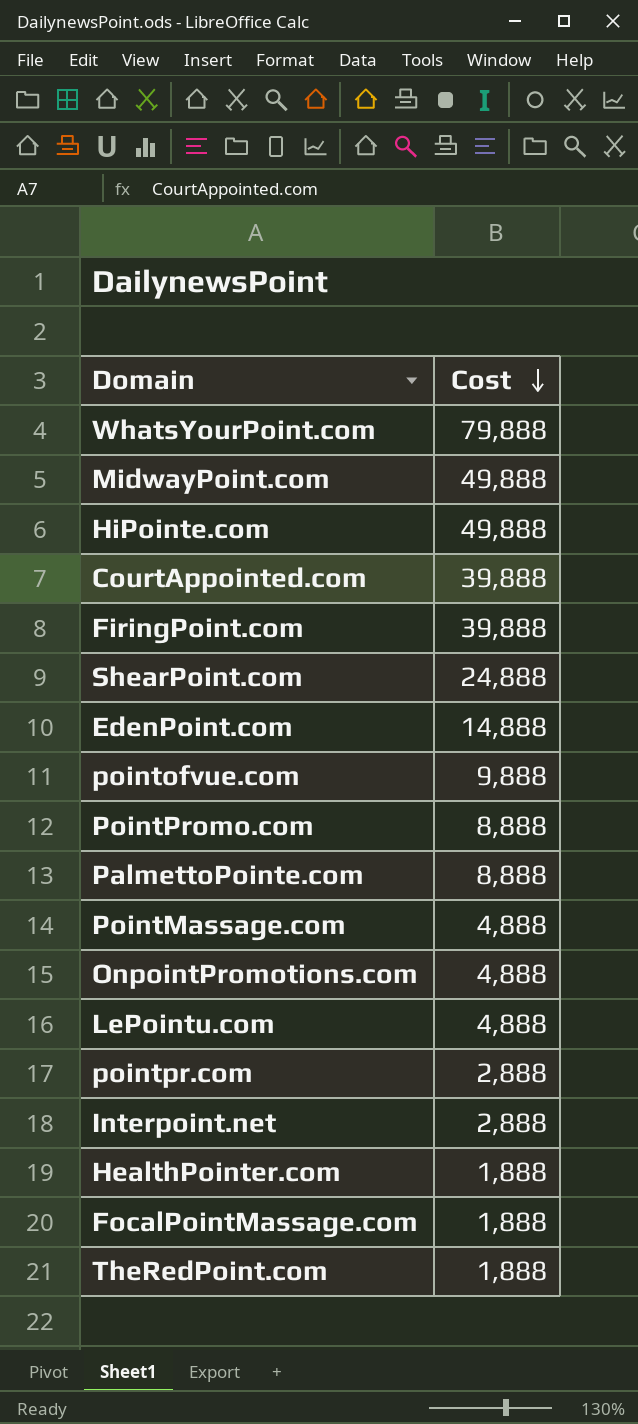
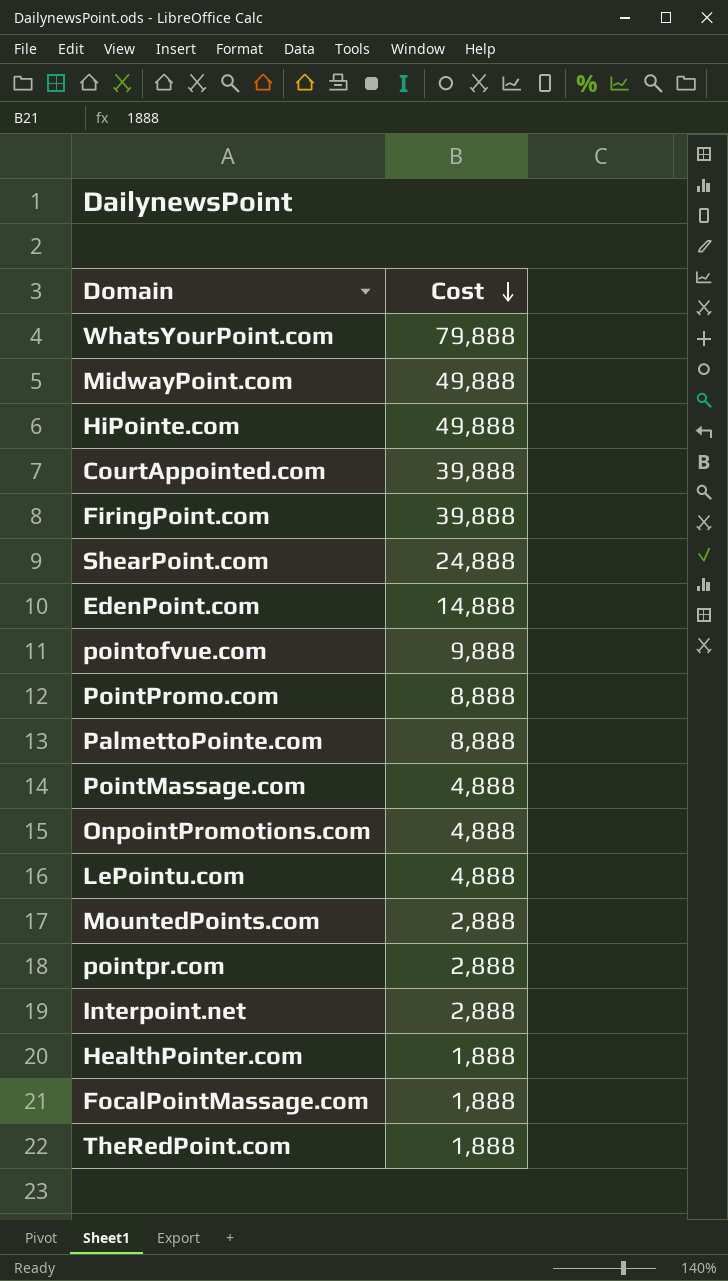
row MountedPoints.com: none -> 2,888

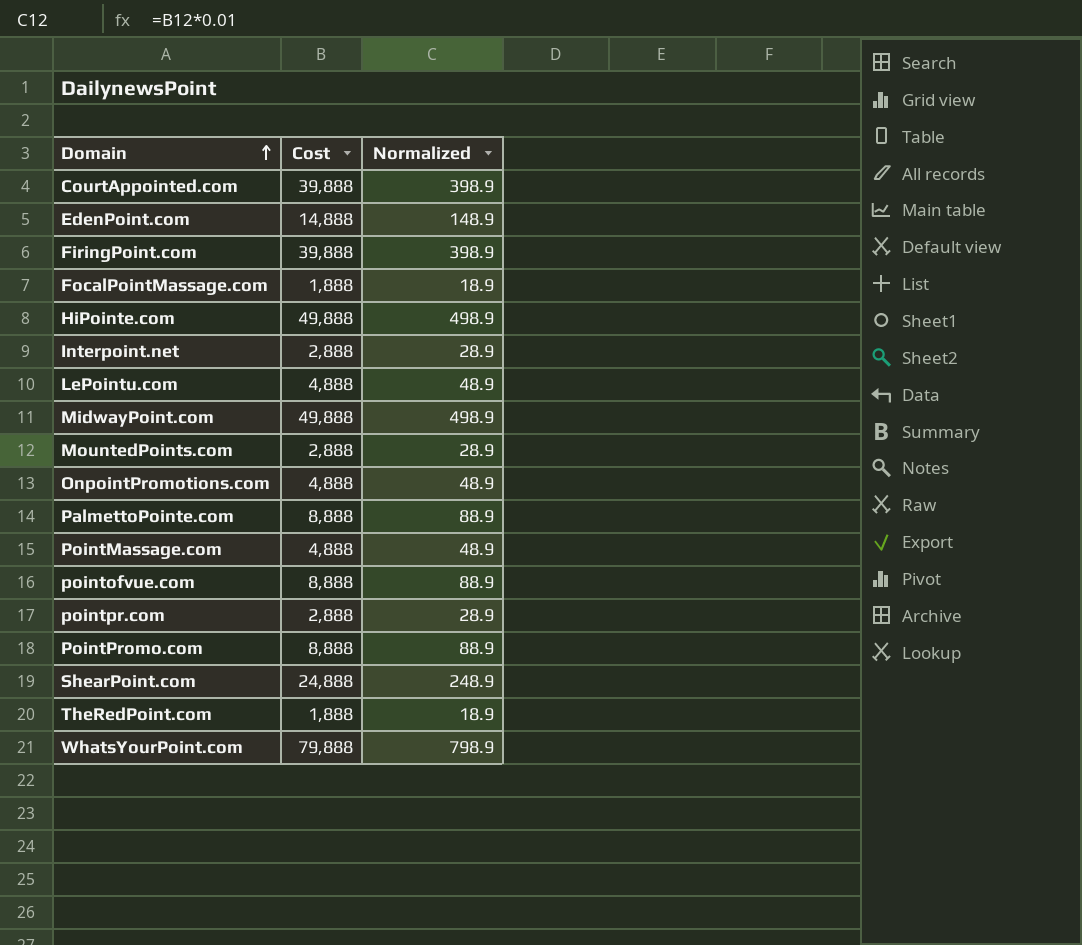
row order: Cost descending -> Domain ascending
column Normalized | formula: none -> [Cost] * 0.01
row HealthPointer.com: 1,888 -> none
pointofvue.com | Cost: 9,888 -> 8,888

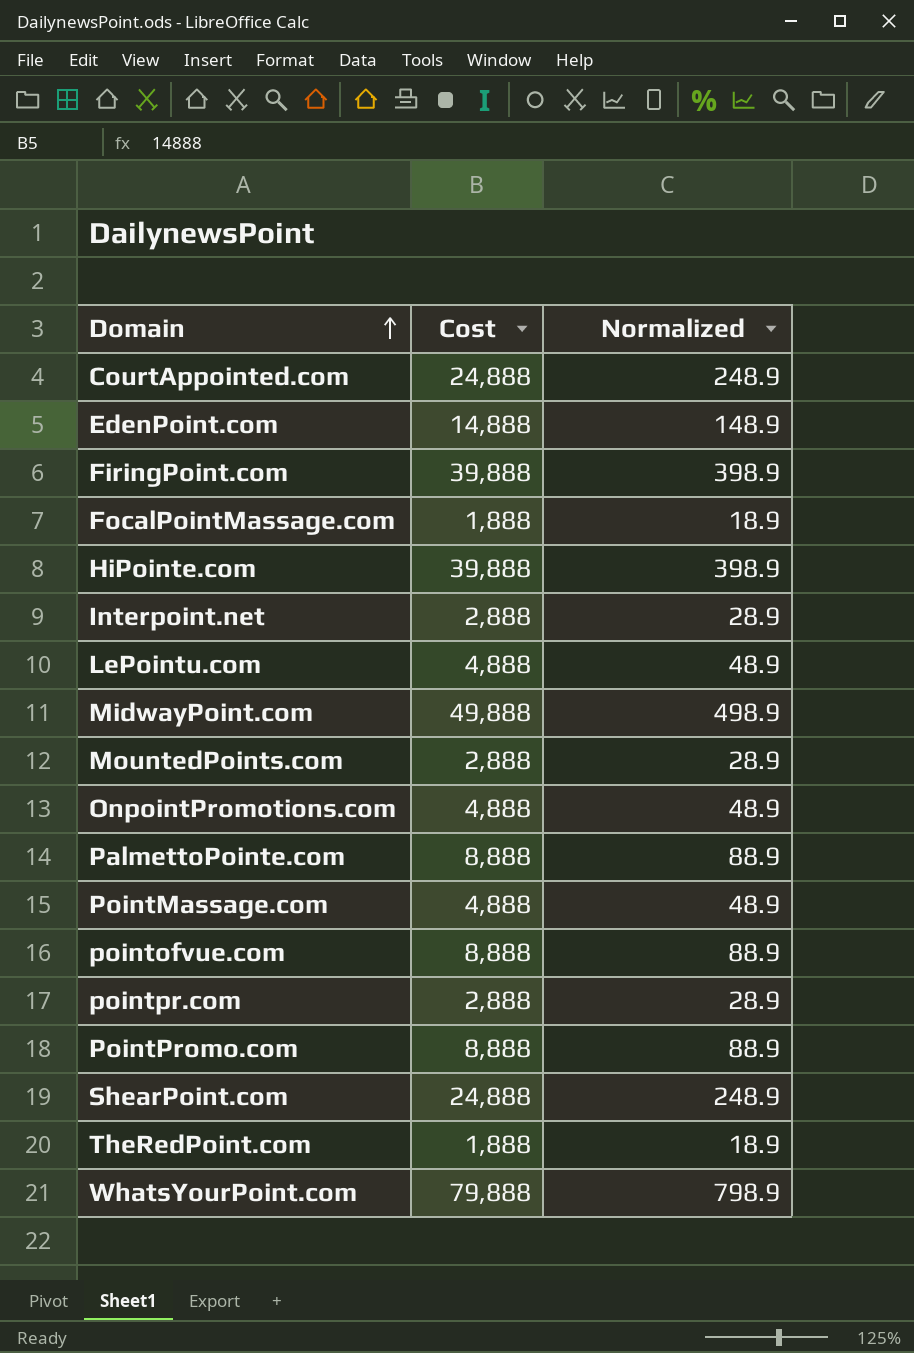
CourtAppointed.com | Cost: 39,888 -> 24,888
CourtAppointed.com | Normalized: 398.9 -> 248.9
HiPointe.com | Cost: 49,888 -> 39,888
HiPointe.com | Normalized: 498.9 -> 398.9

